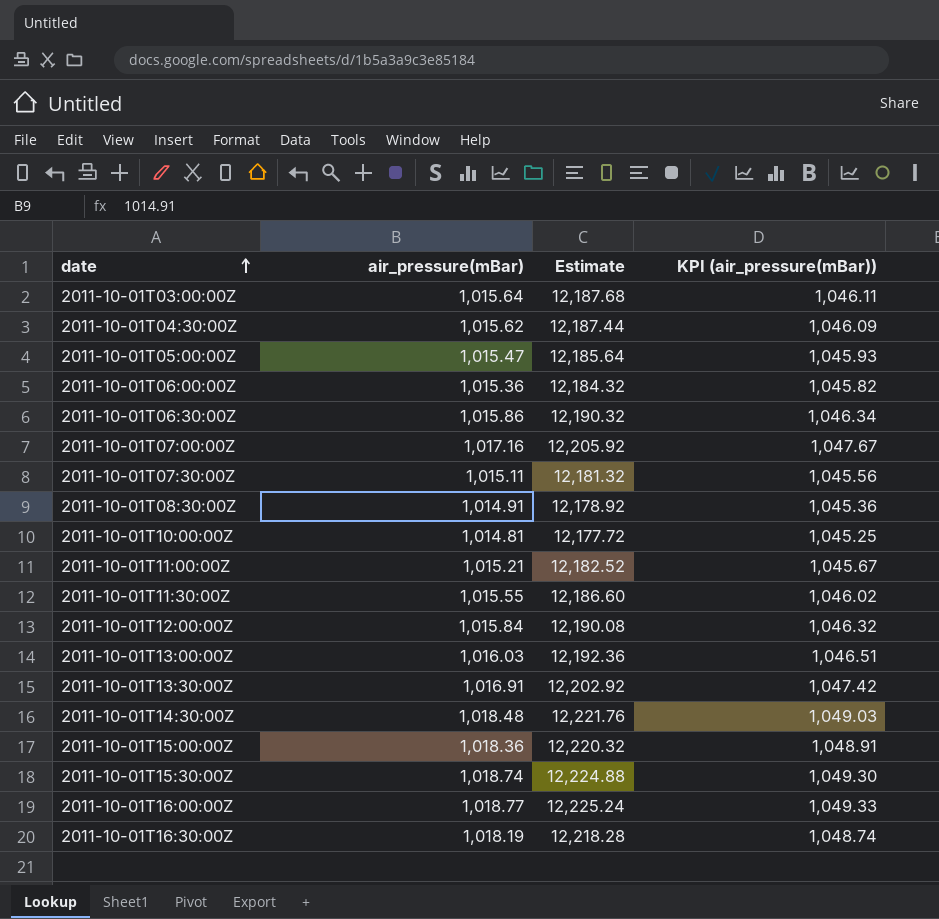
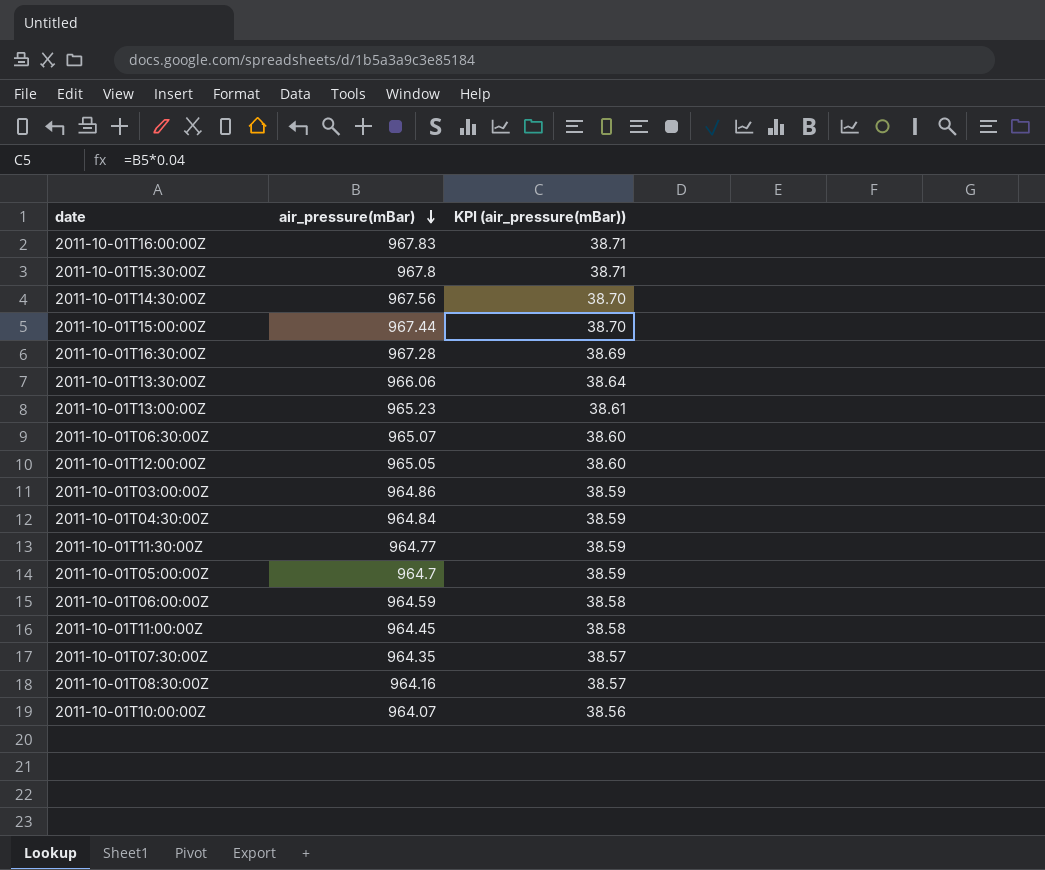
row order: date ascending -> air_pressure(mBar) descending
column Estimate | formula: [air_pressure(mBar)] * 12 -> none
column KPI (air_pressure(mBar)) | formula: [air_pressure(mBar)] * 1.03 -> [air_pressure(mBar)] * 0.04
row 2011-10-01T07:00:00Z: 1,017.16 | 12,205.92 | 1,047.67 -> none
2011-10-01T16:00:00Z | air_pressure(mBar): 1,018.77 -> 967.83
2011-10-01T15:30:00Z | air_pressure(mBar): 1,018.74 -> 967.8
2011-10-01T14:30:00Z | air_pressure(mBar): 1,018.48 -> 967.56
2011-10-01T15:00:00Z | air_pressure(mBar): 1,018.36 -> 967.44
2011-10-01T16:30:00Z | air_pressure(mBar): 1,018.19 -> 967.28
2011-10-01T13:30:00Z | air_pressure(mBar): 1,016.91 -> 966.06
2011-10-01T13:00:00Z | air_pressure(mBar): 1,016.03 -> 965.23
2011-10-01T06:30:00Z | air_pressure(mBar): 1,015.86 -> 965.07
2011-10-01T12:00:00Z | air_pressure(mBar): 1,015.84 -> 965.05
2011-10-01T03:00:00Z | air_pressure(mBar): 1,015.64 -> 964.86
2011-10-01T04:30:00Z | air_pressure(mBar): 1,015.62 -> 964.84
2011-10-01T11:30:00Z | air_pressure(mBar): 1,015.55 -> 964.77
2011-10-01T05:00:00Z | air_pressure(mBar): 1,015.47 -> 964.7
2011-10-01T06:00:00Z | air_pressure(mBar): 1,015.36 -> 964.59
2011-10-01T11:00:00Z | air_pressure(mBar): 1,015.21 -> 964.45
2011-10-01T07:30:00Z | air_pressure(mBar): 1,015.11 -> 964.35
2011-10-01T08:30:00Z | air_pressure(mBar): 1,014.91 -> 964.16
2011-10-01T10:00:00Z | air_pressure(mBar): 1,014.81 -> 964.07

